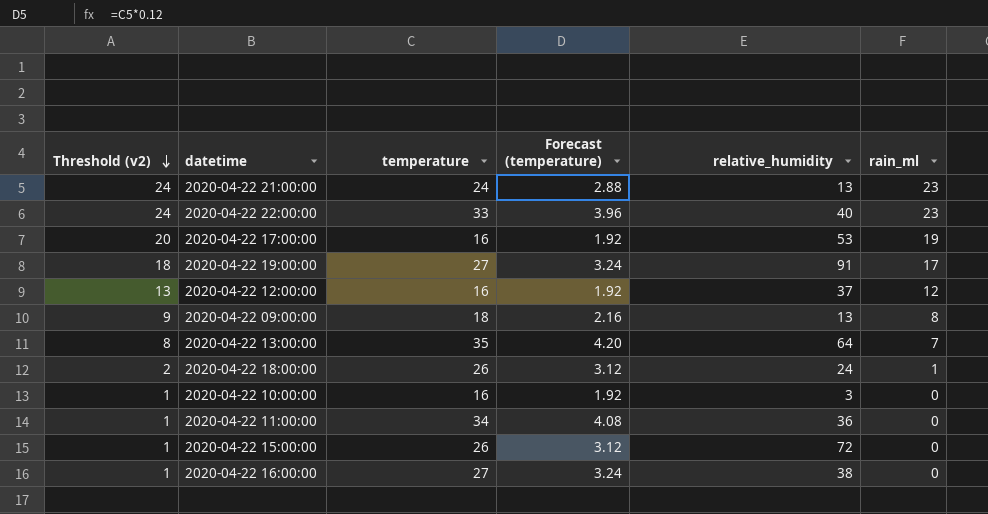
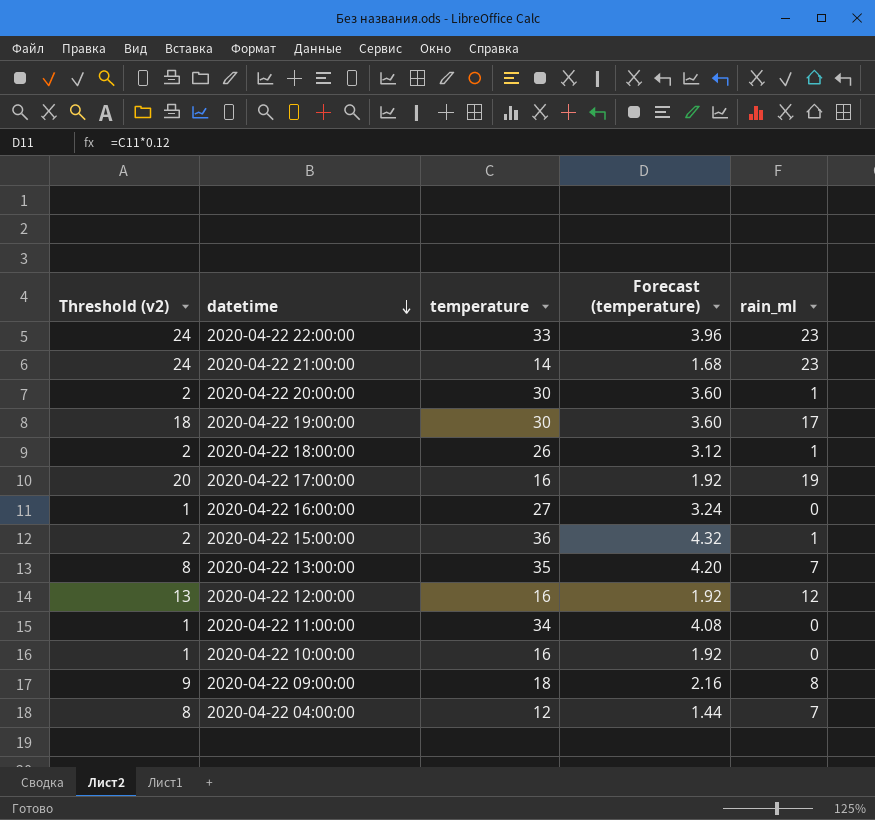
row order: Threshold (v2) descending -> datetime descending
column relative_humidity | position: 5 -> none
2020-04-22 21:00:00 | temperature: 24 -> 14
2020-04-22 21:00:00 | Forecast (temperature): 2.88 -> 1.68
row 2020-04-22 20:00:00: none -> 2 | 30 | 3.60 | 1
2020-04-22 19:00:00 | temperature: 27 -> 30
2020-04-22 19:00:00 | Forecast (temperature): 3.24 -> 3.60
2020-04-22 15:00:00 | Threshold (v2): 1 -> 2
2020-04-22 15:00:00 | temperature: 26 -> 36
2020-04-22 15:00:00 | Forecast (temperature): 3.12 -> 4.32
2020-04-22 15:00:00 | rain_ml: 0 -> 1
row 2020-04-22 04:00:00: none -> 8 | 12 | 1.44 | 7

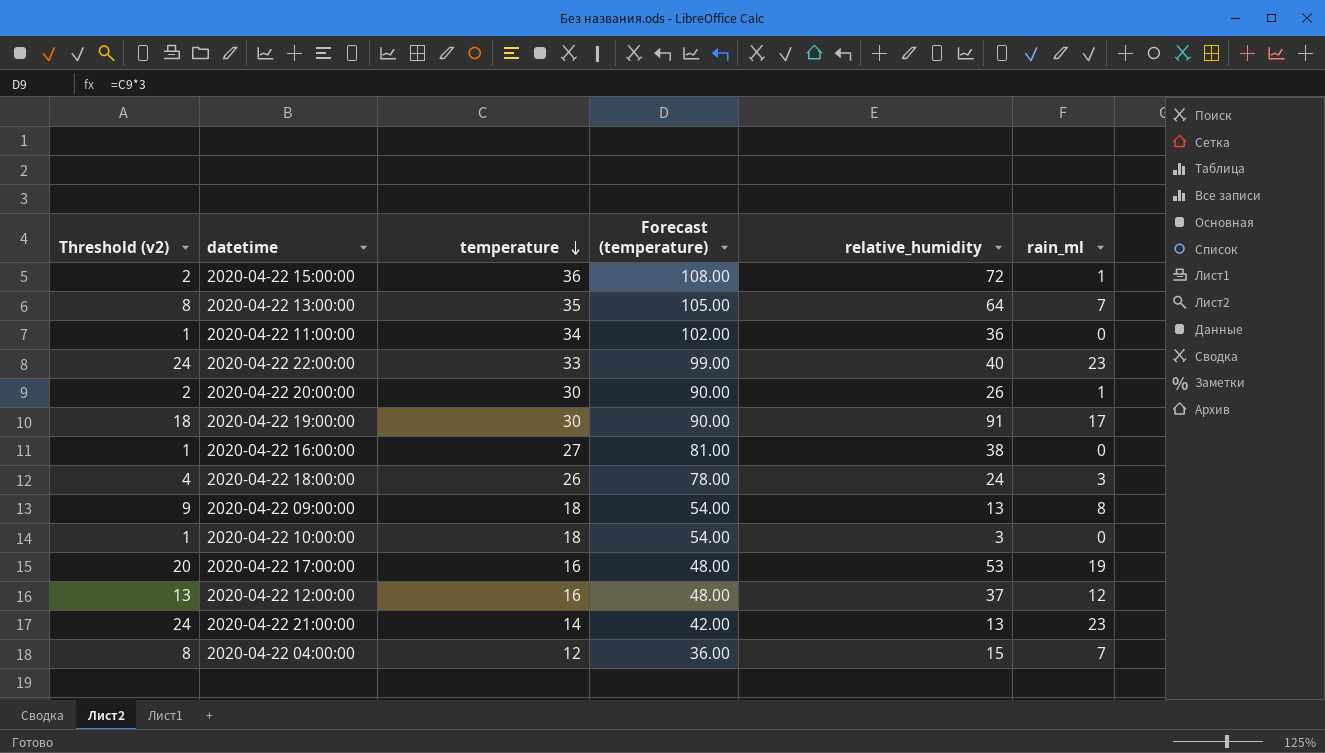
row order: datetime descending -> temperature descending
column Forecast (temperature) | formula: [temperature] * 0.12 -> [temperature] * 3
column relative_humidity | position: none -> 5
2020-04-22 18:00:00 | Threshold (v2): 2 -> 4
2020-04-22 18:00:00 | rain_ml: 1 -> 3
2020-04-22 10:00:00 | temperature: 16 -> 18

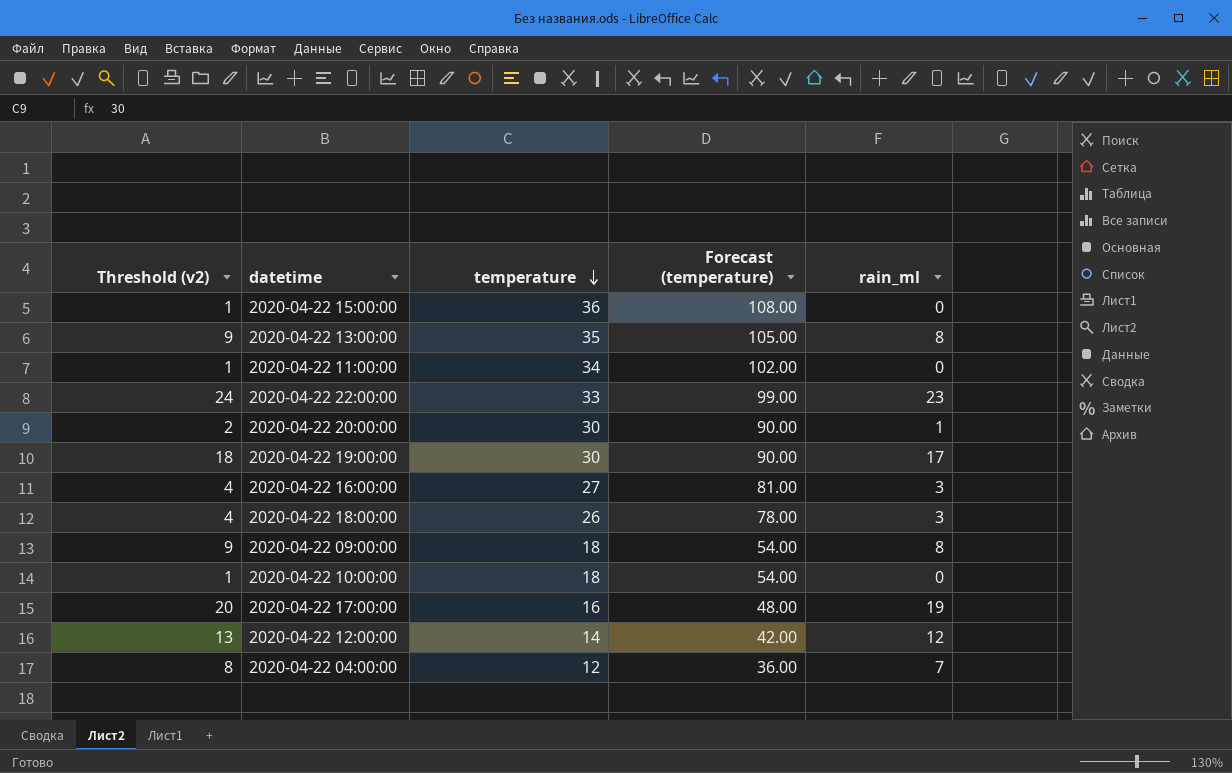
column relative_humidity | position: 5 -> none
row 2020-04-22 21:00:00: 24 | 14 | 42.00 | 13 | 23 -> none
2020-04-22 15:00:00 | Threshold (v2): 2 -> 1
2020-04-22 15:00:00 | rain_ml: 1 -> 0
2020-04-22 13:00:00 | Threshold (v2): 8 -> 9
2020-04-22 13:00:00 | rain_ml: 7 -> 8
2020-04-22 16:00:00 | Threshold (v2): 1 -> 4
2020-04-22 16:00:00 | rain_ml: 0 -> 3
2020-04-22 12:00:00 | temperature: 16 -> 14
2020-04-22 12:00:00 | Forecast (temperature): 48.00 -> 42.00

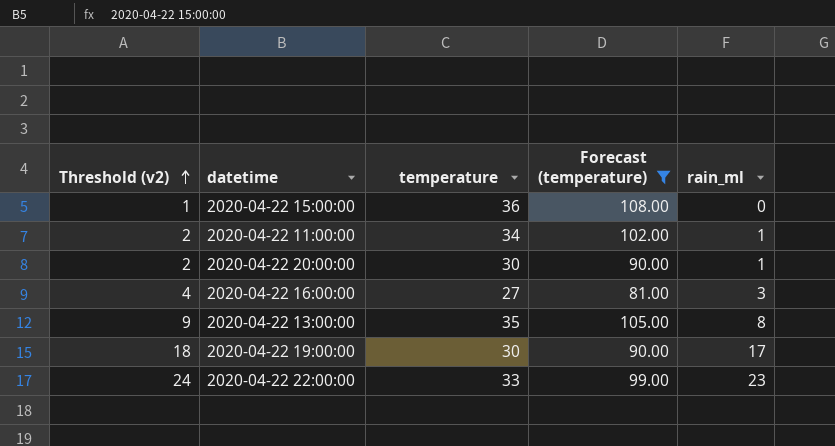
filter: none -> Forecast (temperature) >= 81.00
row order: temperature descending -> Threshold (v2) ascending
2020-04-22 11:00:00 | Threshold (v2): 1 -> 2
2020-04-22 11:00:00 | rain_ml: 0 -> 1

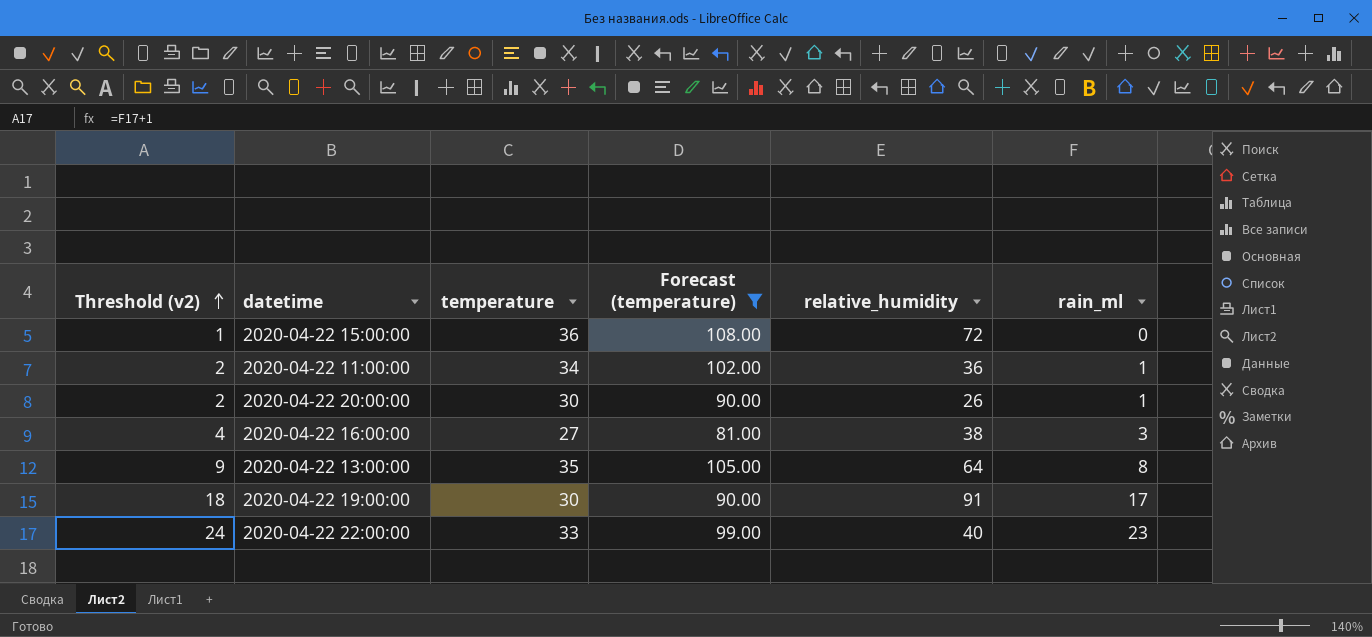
column relative_humidity | position: none -> 5

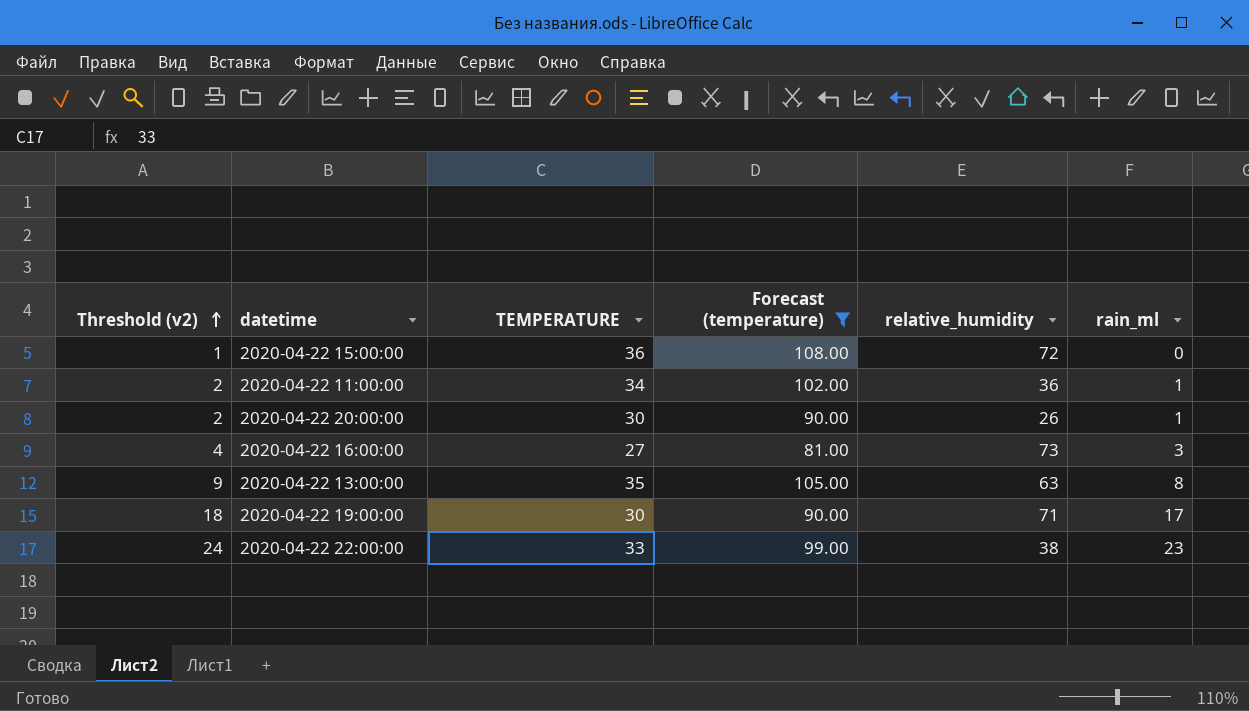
column name: temperature -> TEMPERATURE
2020-04-22 16:00:00 | relative_humidity: 38 -> 73
2020-04-22 13:00:00 | relative_humidity: 64 -> 63
2020-04-22 19:00:00 | relative_humidity: 91 -> 71
2020-04-22 22:00:00 | relative_humidity: 40 -> 38

